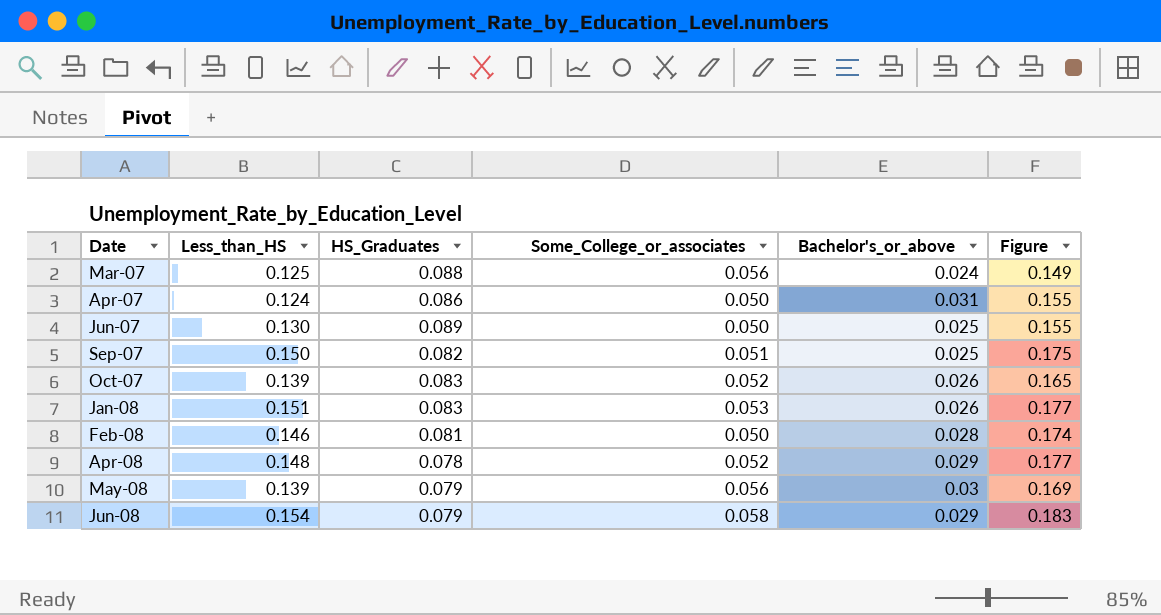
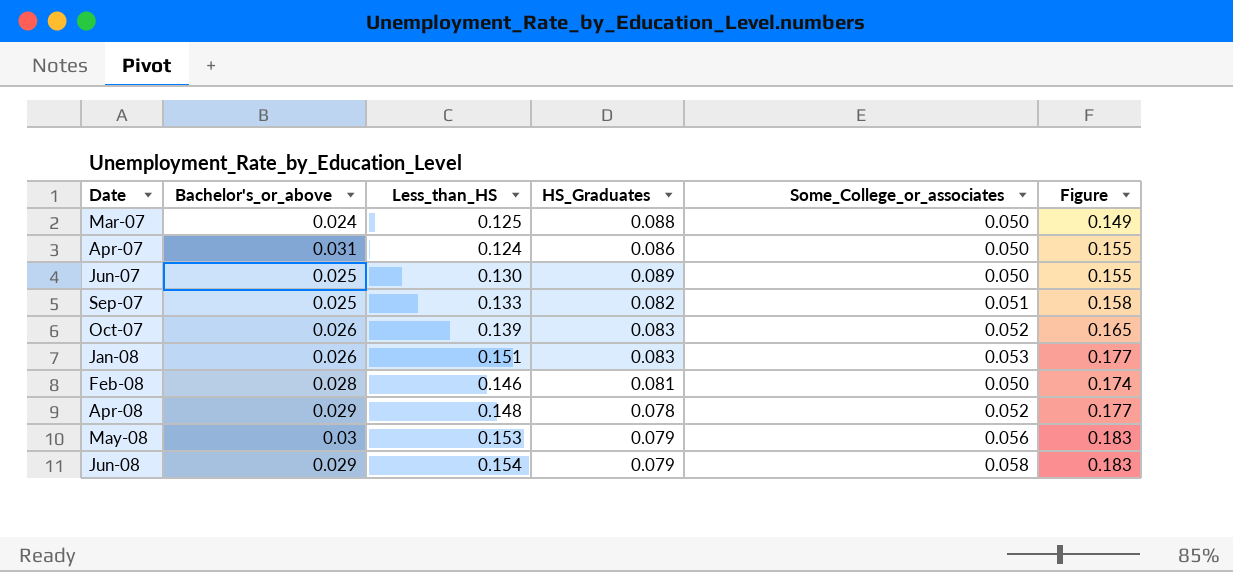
column Bachelor's_or_above | position: 5 -> 2
Mar-07 | Some_College_or_associates: 0.056 -> 0.050
Sep-07 | Less_than_HS: 0.150 -> 0.133
Sep-07 | Figure: 0.175 -> 0.158
May-08 | Less_than_HS: 0.139 -> 0.153
May-08 | Figure: 0.169 -> 0.183

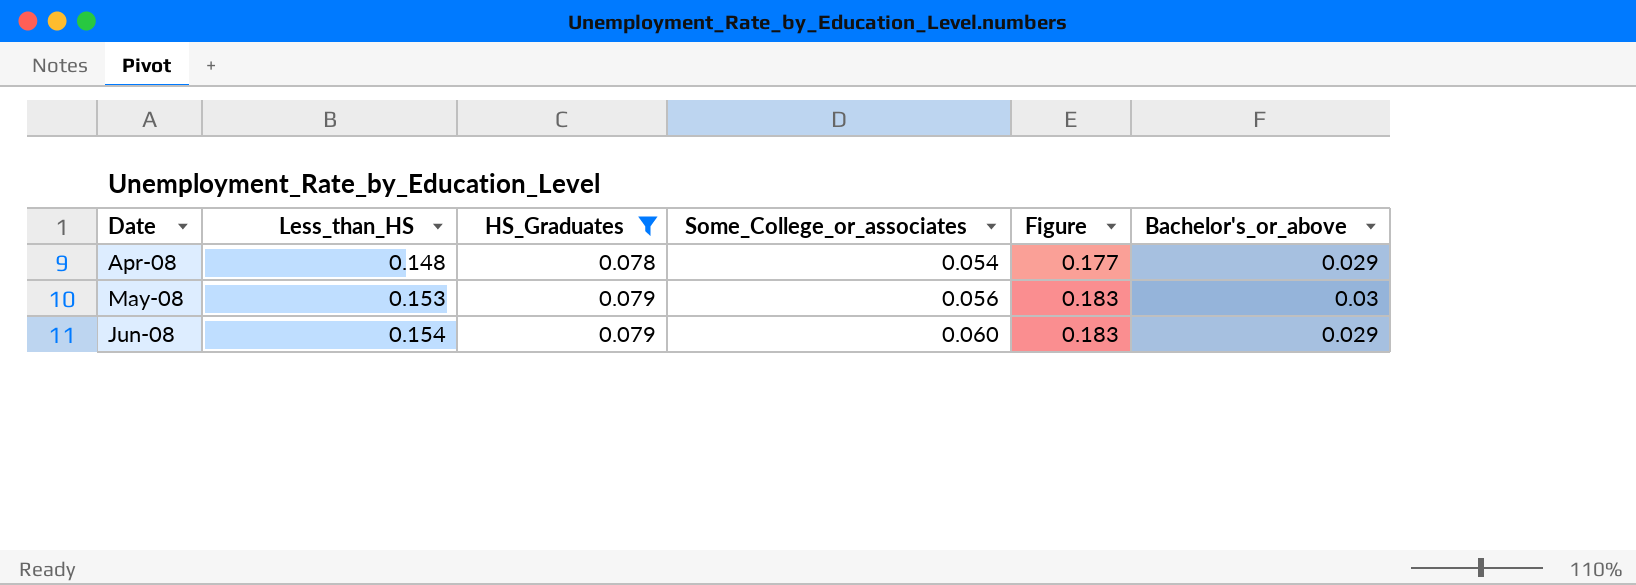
filter: none -> HS_Graduates <= 0.079
column Bachelor's_or_above | position: 2 -> 6
Apr-08 | Some_College_or_associates: 0.052 -> 0.054
Jun-08 | Some_College_or_associates: 0.058 -> 0.060

